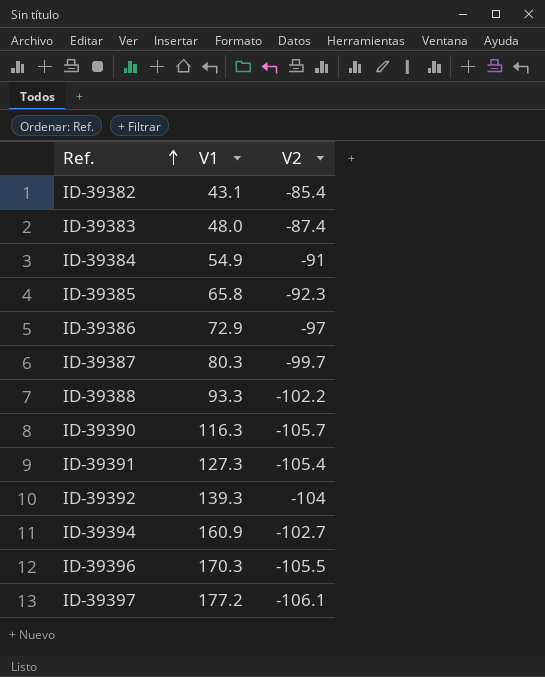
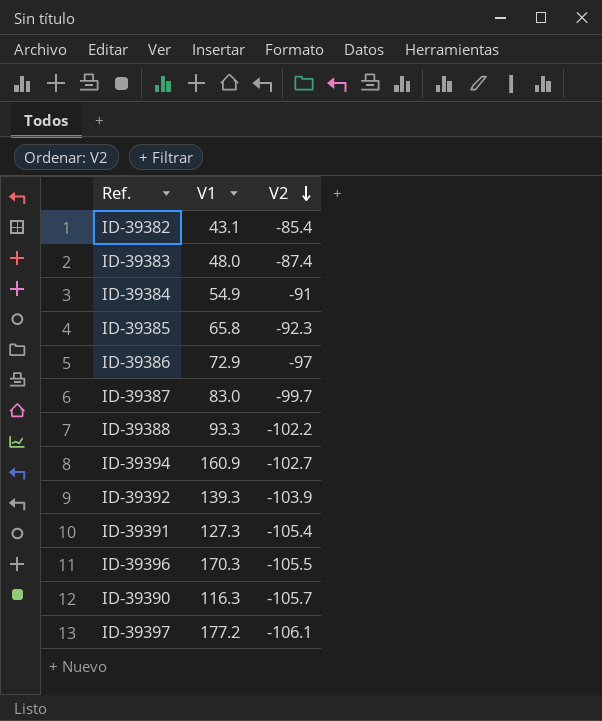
row order: Ref. ascending -> V2 descending
ID-39387 | V1: 80.3 -> 83.0
ID-39392 | V2: -104 -> -103.9

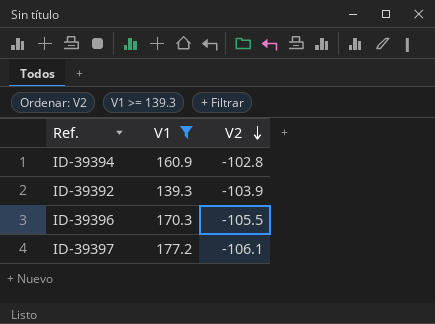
filter: none -> V1 >= 139.3
ID-39394 | V2: -102.7 -> -102.8

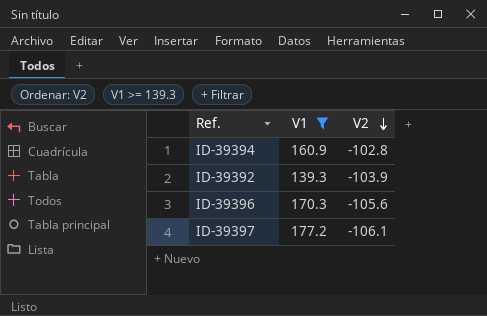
ID-39396 | V2: -105.5 -> -105.6

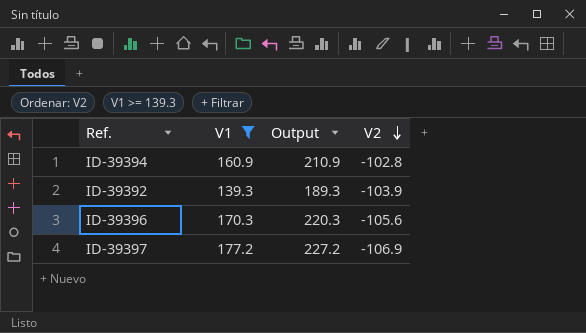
column Output | formula: none -> [V1] + 50
ID-39397 | V2: -106.1 -> -106.9

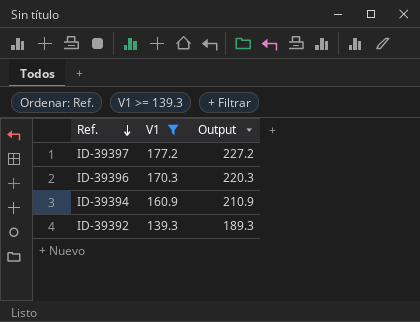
row order: V2 descending -> Ref. descending
column V2 | position: 4 -> none

